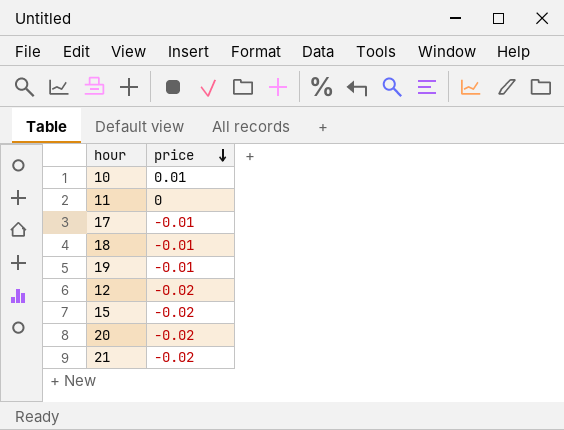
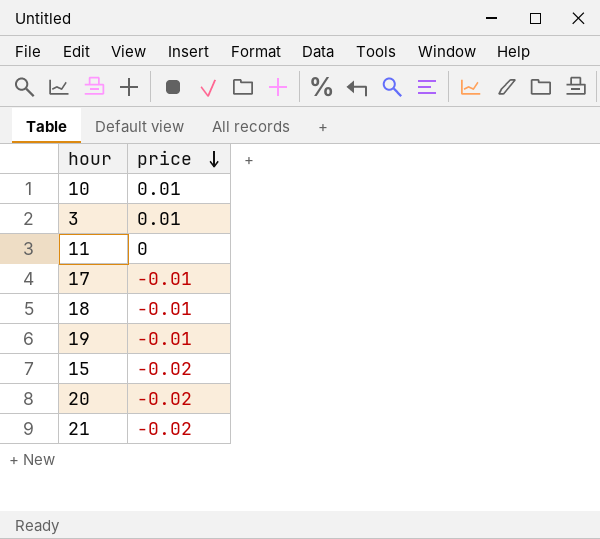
row 12: -0.02 -> none
row 3: none -> 0.01

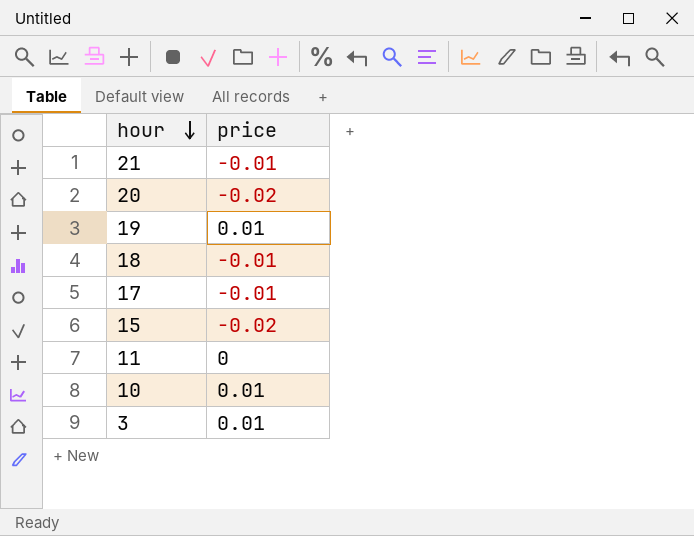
row order: price descending -> hour descending
21 | price: -0.02 -> -0.01
19 | price: -0.01 -> 0.01

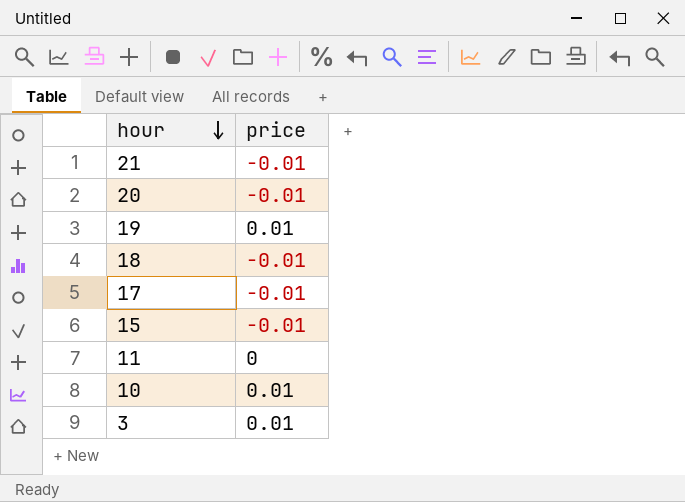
20 | price: -0.02 -> -0.01
15 | price: -0.02 -> -0.01

